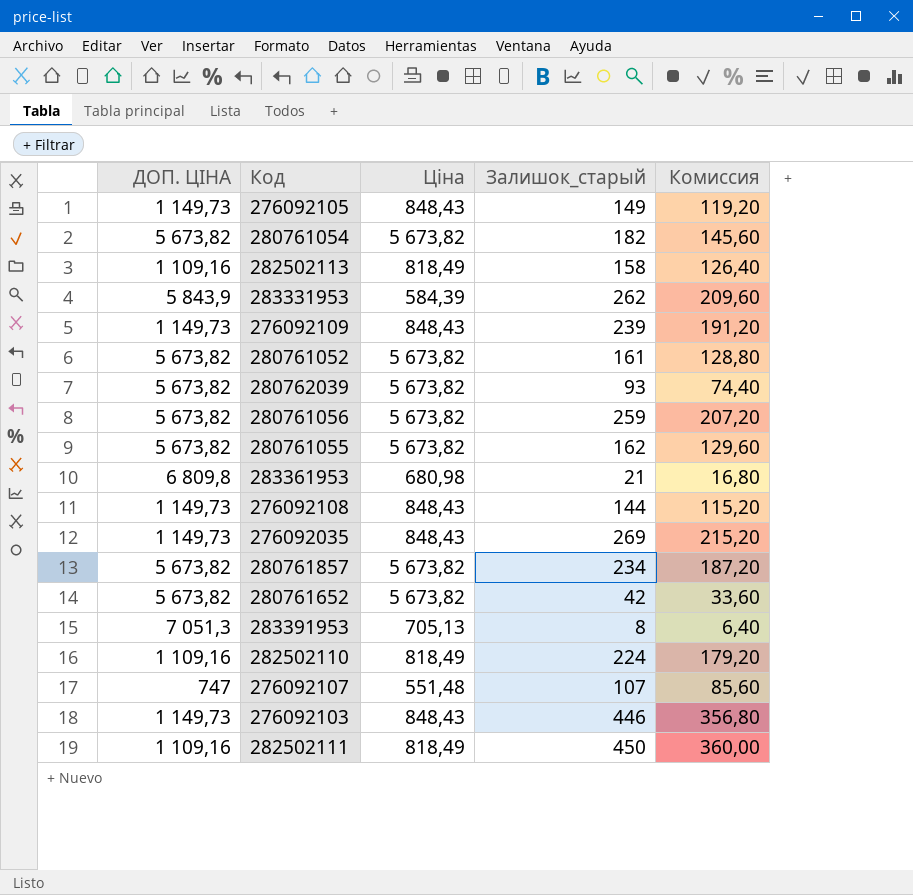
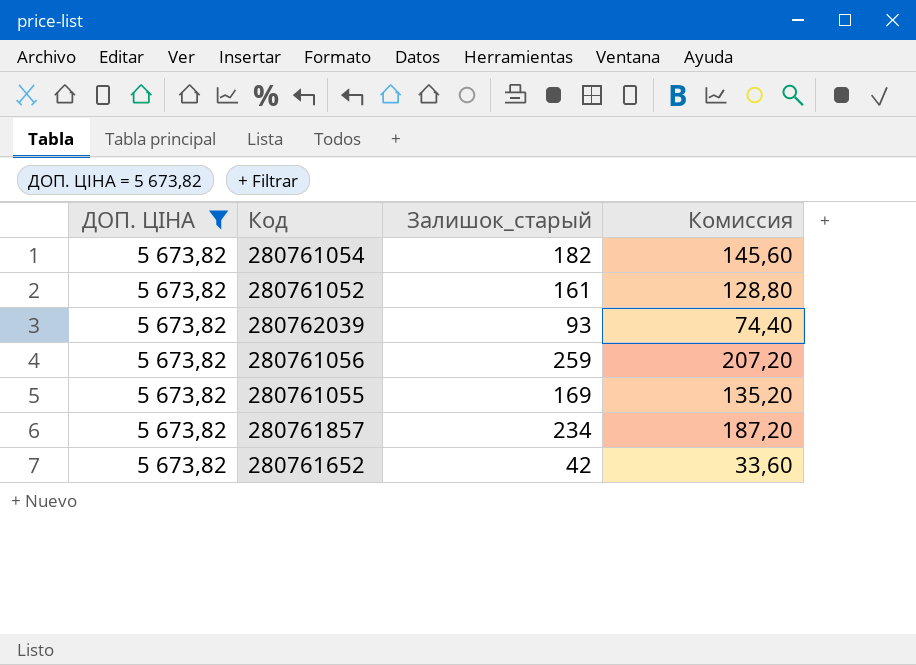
filter: none -> ДОП. ЦІНА = 5 673,82
column Ціна | position: 3 -> none
280761055 | Залишок_старый: 162 -> 169
280761055 | Комиссия: 129,60 -> 135,20

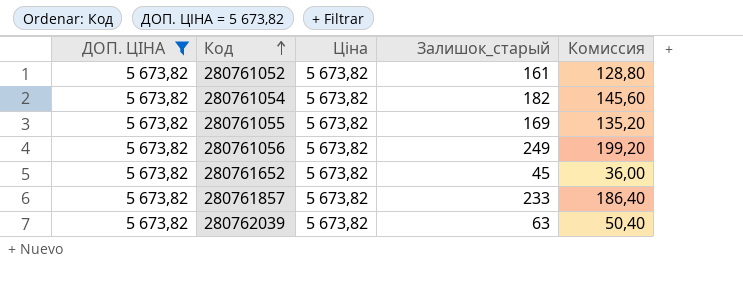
row order: none -> Код ascending
column Ціна | position: none -> 3
280761056 | Залишок_старый: 259 -> 249
280761056 | Комиссия: 207,20 -> 199,20
280761652 | Залишок_старый: 42 -> 45
280761652 | Комиссия: 33,60 -> 36,00
280761857 | Залишок_старый: 234 -> 233
280761857 | Комиссия: 187,20 -> 186,40
280762039 | Залишок_старый: 93 -> 63
280762039 | Комиссия: 74,40 -> 50,40

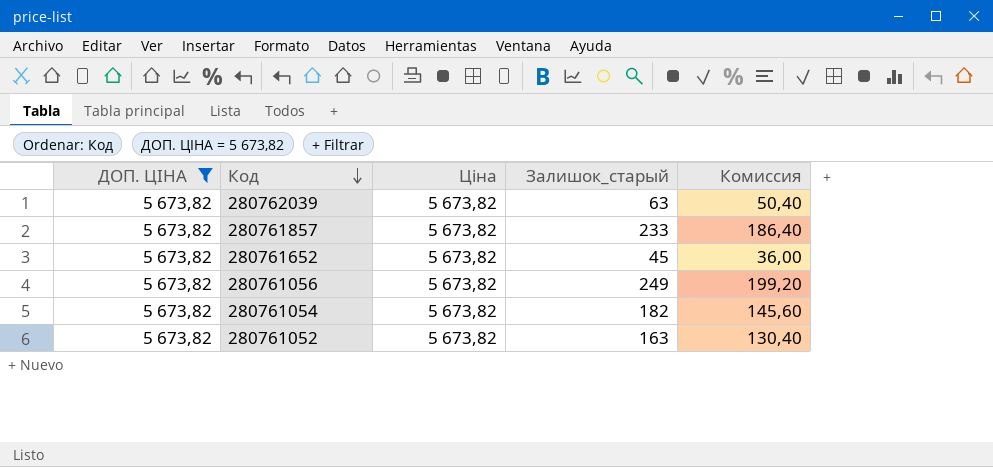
row order: Код ascending -> Код descending
row 280761055: 5 673,82 | 5 673,82 | 169 | 135,20 -> none
280761052 | Залишок_старый: 161 -> 163
280761052 | Комиссия: 128,80 -> 130,40

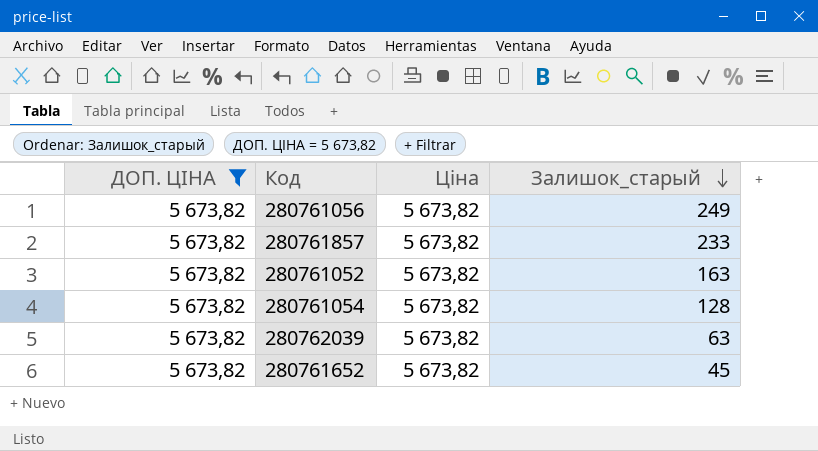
row order: Код descending -> Залишок_старый descending
column Комиссия | formula: [Залишок_старый] * 0,8 -> none
280761054 | Залишок_старый: 182 -> 128

